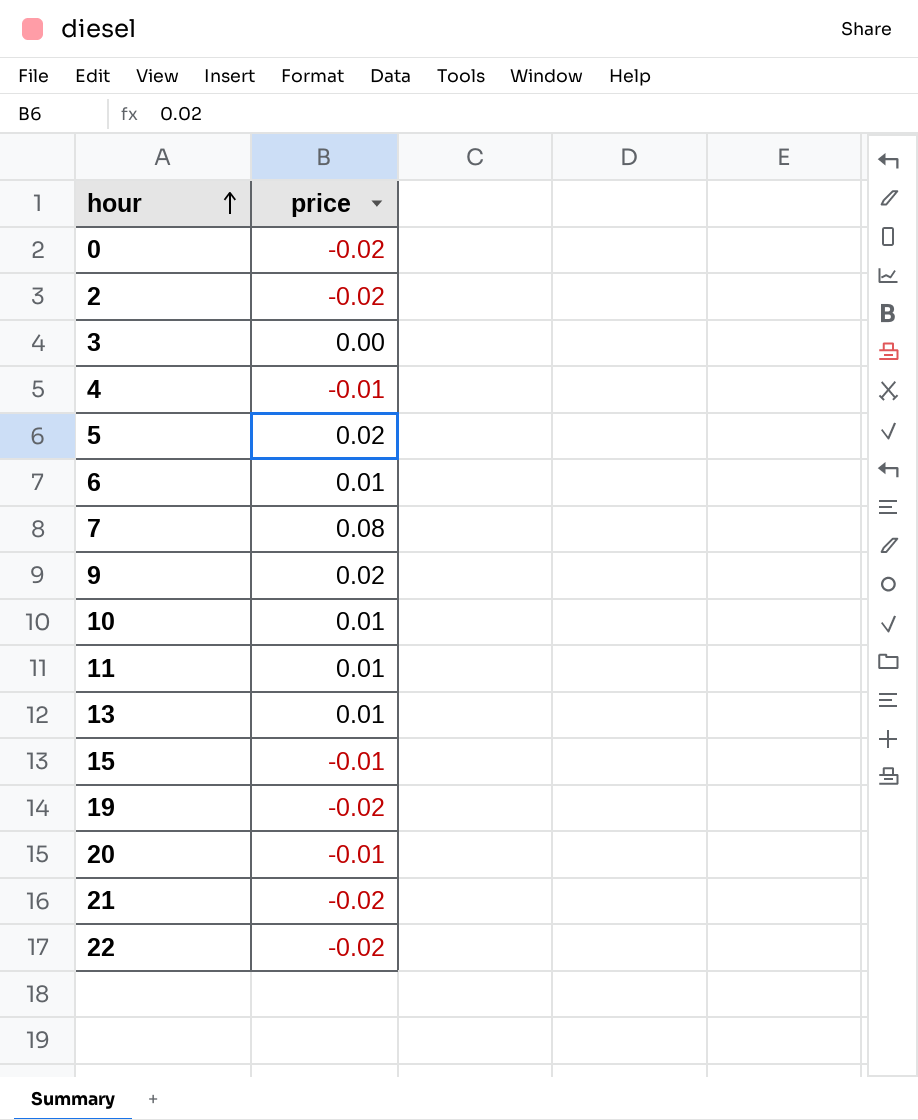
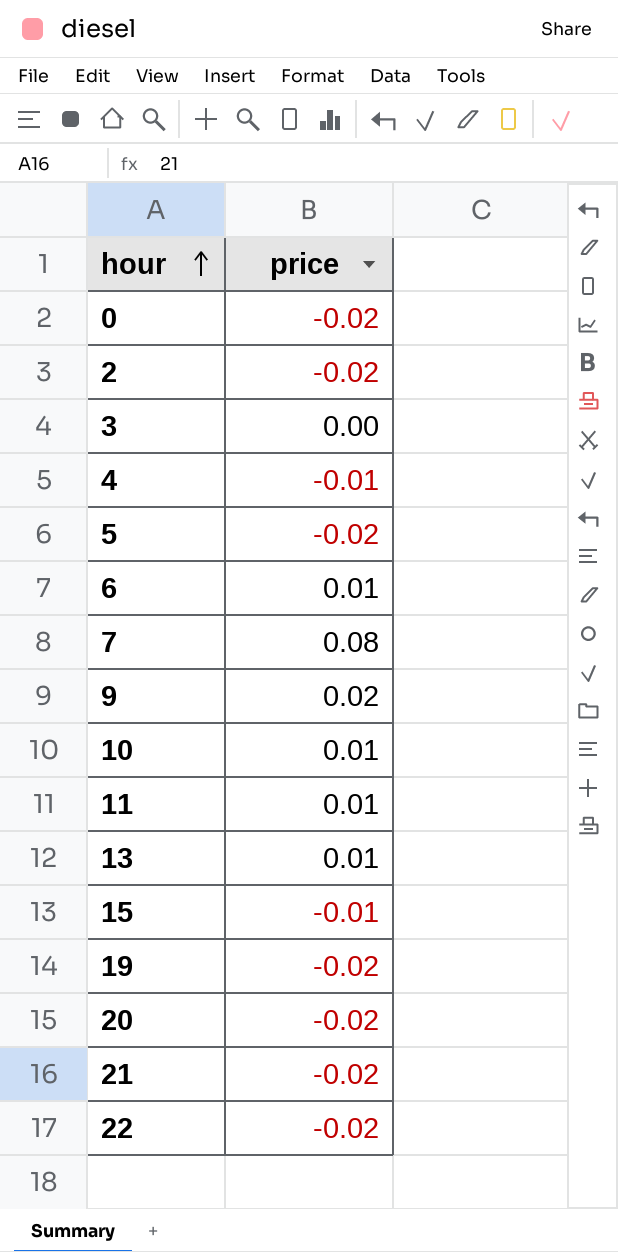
5 | price: 0.02 -> -0.02
20 | price: -0.01 -> -0.02

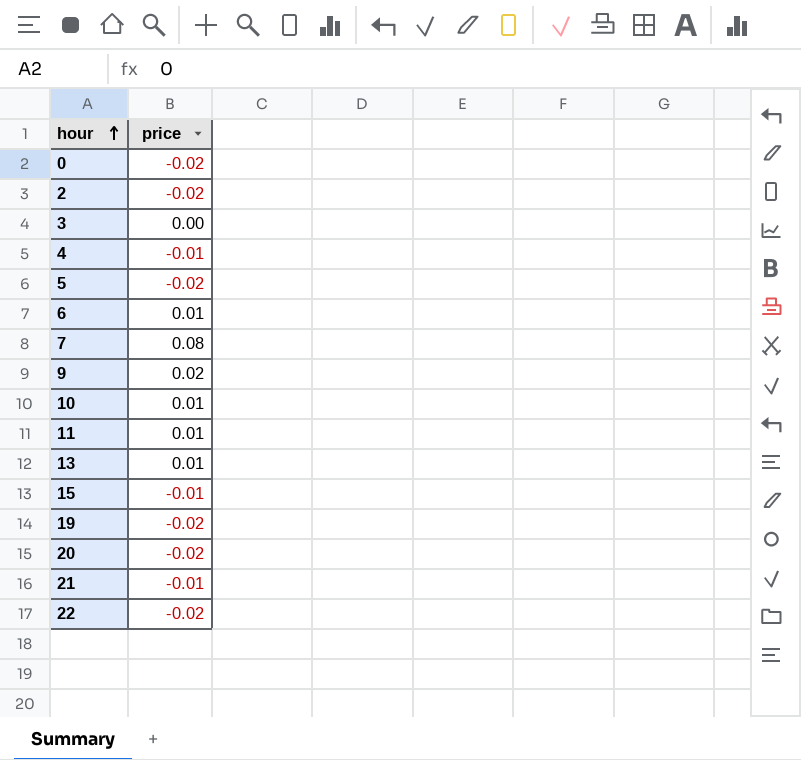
21 | price: -0.02 -> -0.01

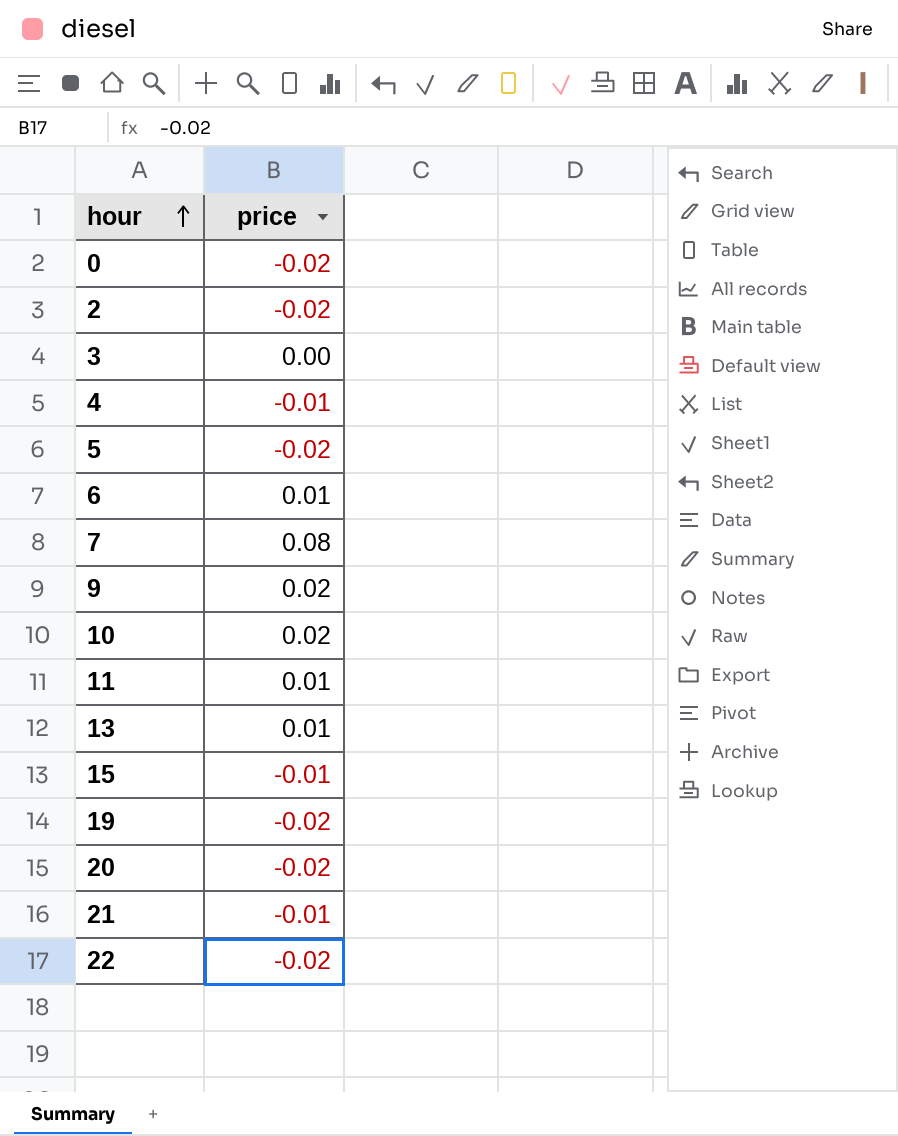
10 | price: 0.01 -> 0.02

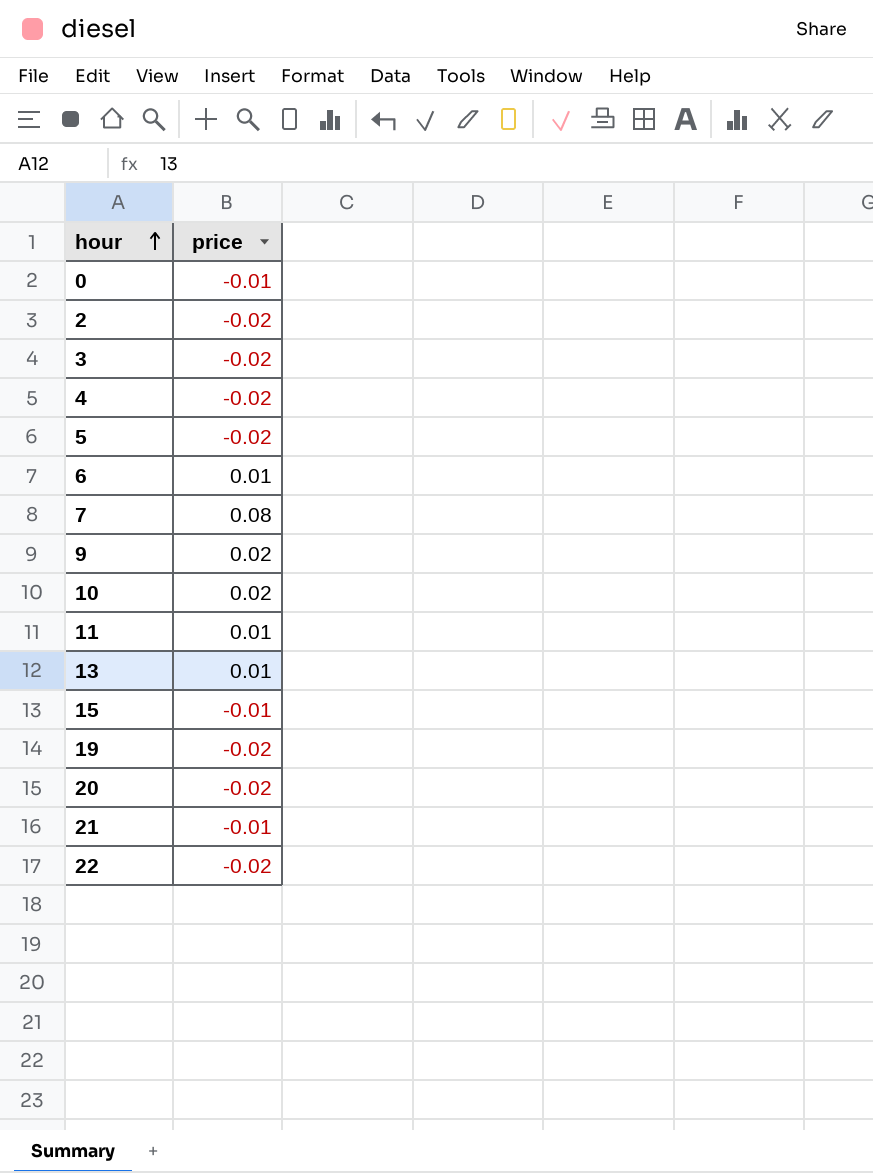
0 | price: -0.02 -> -0.01
3 | price: 0.00 -> -0.02
4 | price: -0.01 -> -0.02

